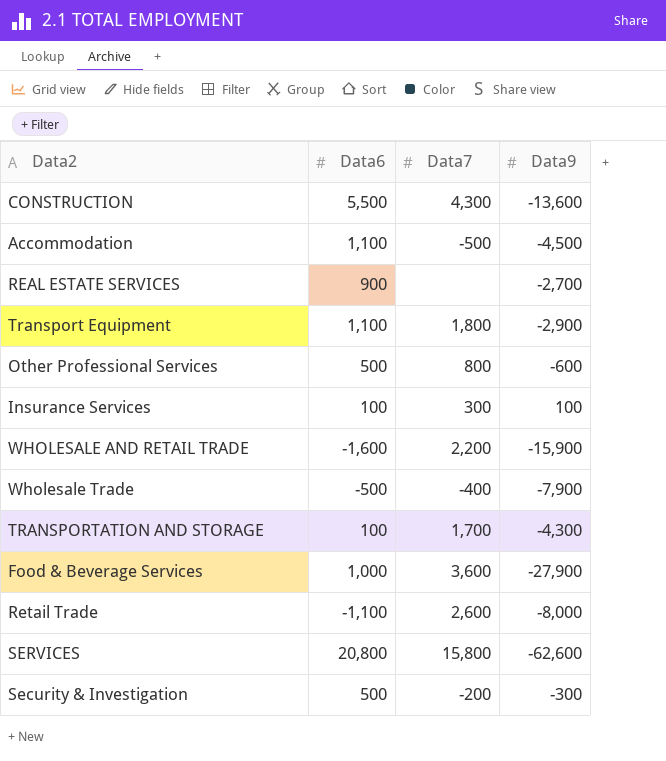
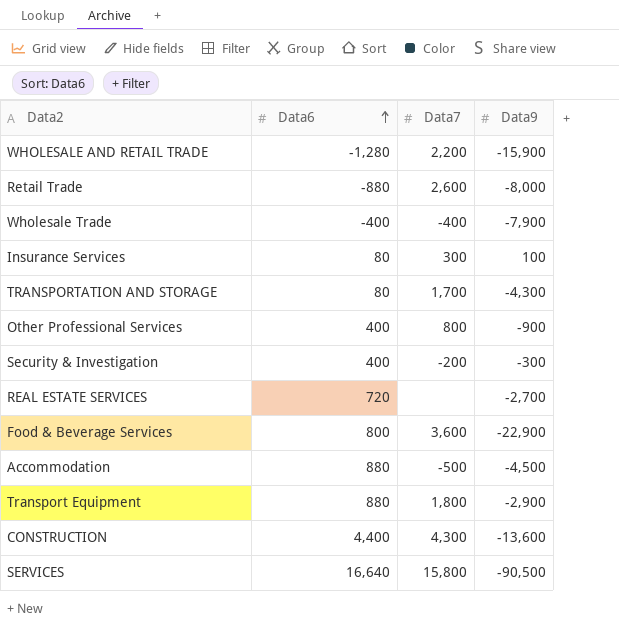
row order: none -> Data6 ascending
WHOLESALE AND RETAIL TRADE | Data6: -1,600 -> -1,280
Retail Trade | Data6: -1,100 -> -880
Wholesale Trade | Data6: -500 -> -400
Insurance Services | Data6: 100 -> 80
TRANSPORTATION AND STORAGE | Data6: 100 -> 80
Other Professional Services | Data6: 500 -> 400
Other Professional Services | Data9: -600 -> -900
Security & Investigation | Data6: 500 -> 400
REAL ESTATE SERVICES | Data6: 900 -> 720
Food & Beverage Services | Data6: 1,000 -> 800
Food & Beverage Services | Data9: -27,900 -> -22,900
Accommodation | Data6: 1,100 -> 880
Transport Equipment | Data6: 1,100 -> 880
CONSTRUCTION | Data6: 5,500 -> 4,400
SERVICES | Data6: 20,800 -> 16,640
SERVICES | Data9: -62,600 -> -90,500

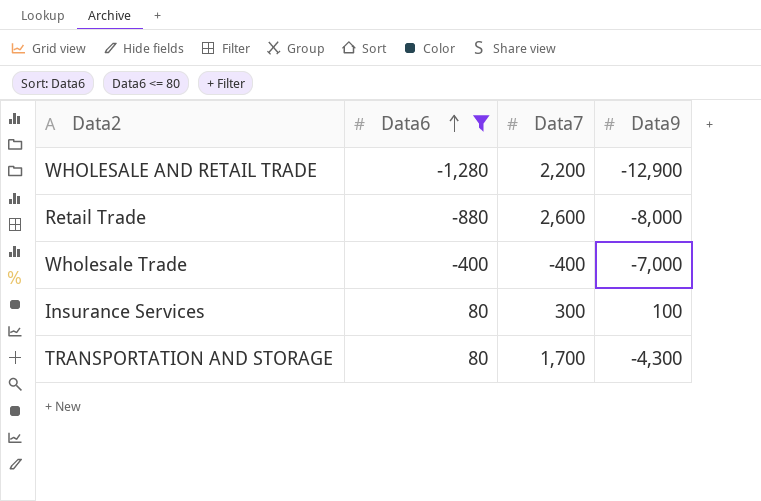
filter: none -> Data6 <= 80
WHOLESALE AND RETAIL TRADE | Data9: -15,900 -> -12,900
Wholesale Trade | Data9: -7,900 -> -7,000

